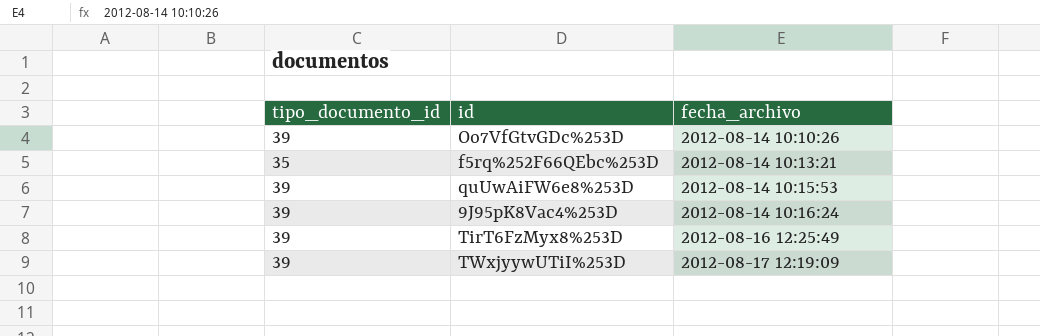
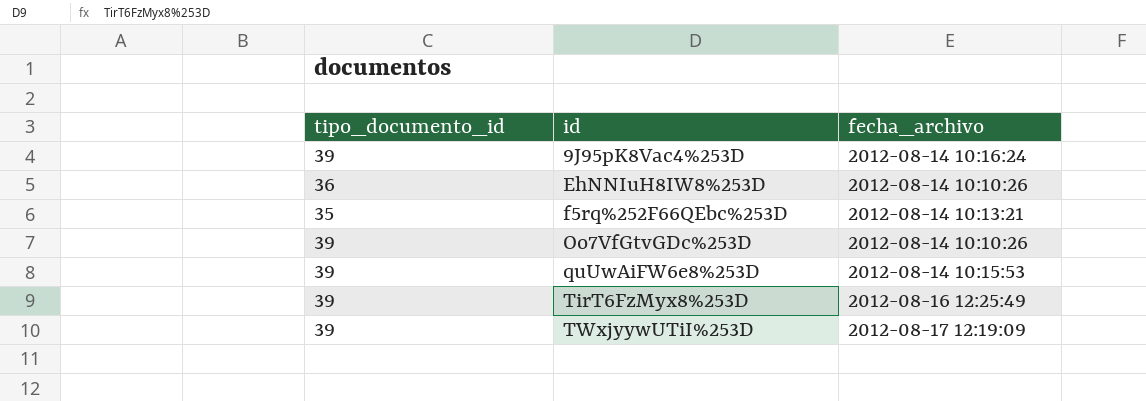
row order: fecha_archivo ascending -> id ascending
row EhNNIuH8IW8%253D: none -> 36 | 2012-08-14 10:10:26

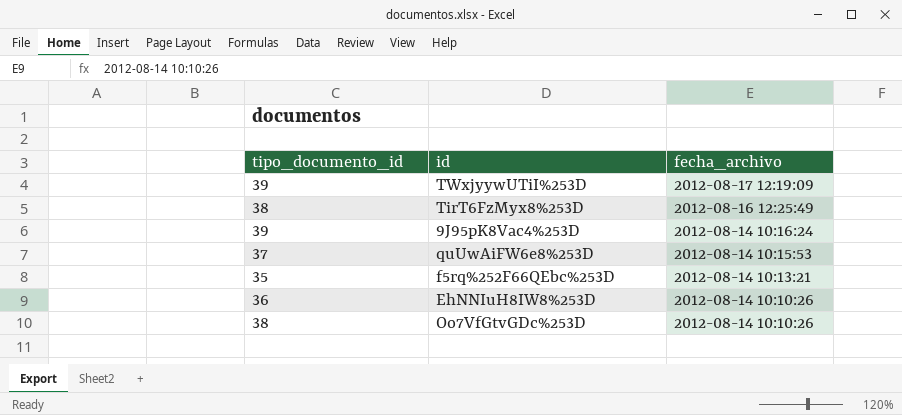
row order: id ascending -> fecha_archivo descending
TirT6FzMyx8%253D | tipo_documento_id: 39 -> 38
quUwAiFW6e8%253D | tipo_documento_id: 39 -> 37
Oo7VfGtvGDc%253D | tipo_documento_id: 39 -> 38

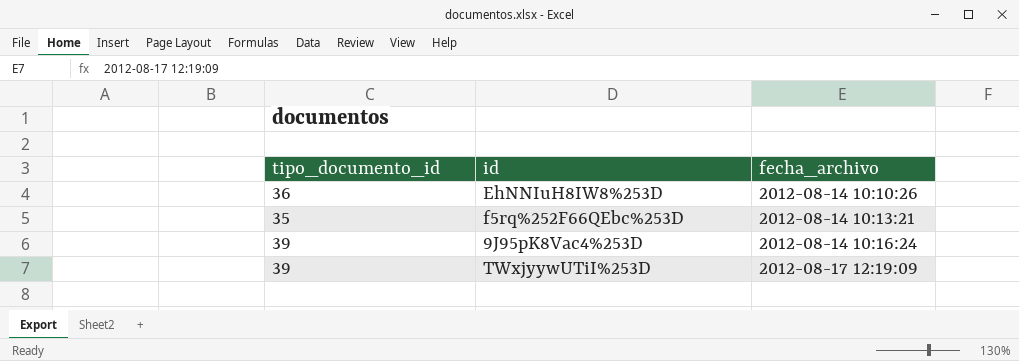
row order: fecha_archivo descending -> fecha_archivo ascending
row TirT6FzMyx8%253D: 38 | 2012-08-16 12:25:49 -> none
row quUwAiFW6e8%253D: 37 | 2012-08-14 10:15:53 -> none
row Oo7VfGtvGDc%253D: 38 | 2012-08-14 10:10:26 -> none

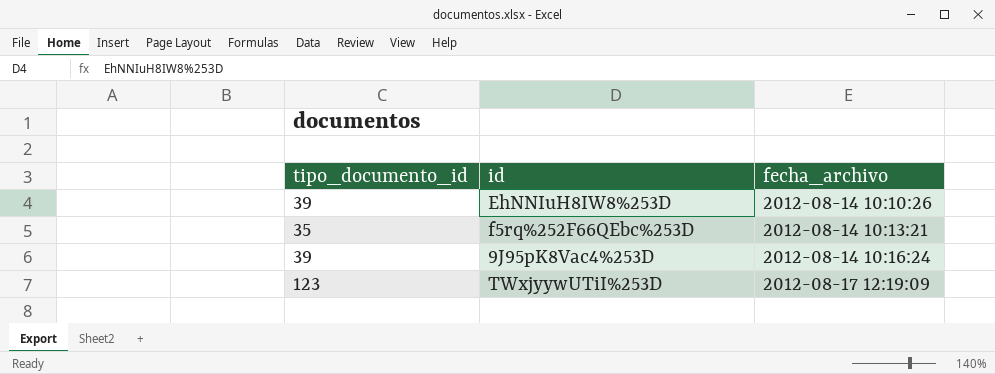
EhNNIuH8IW8%253D | tipo_documento_id: 36 -> 39
TWxjyywUTiI%253D | tipo_documento_id: 39 -> 123

